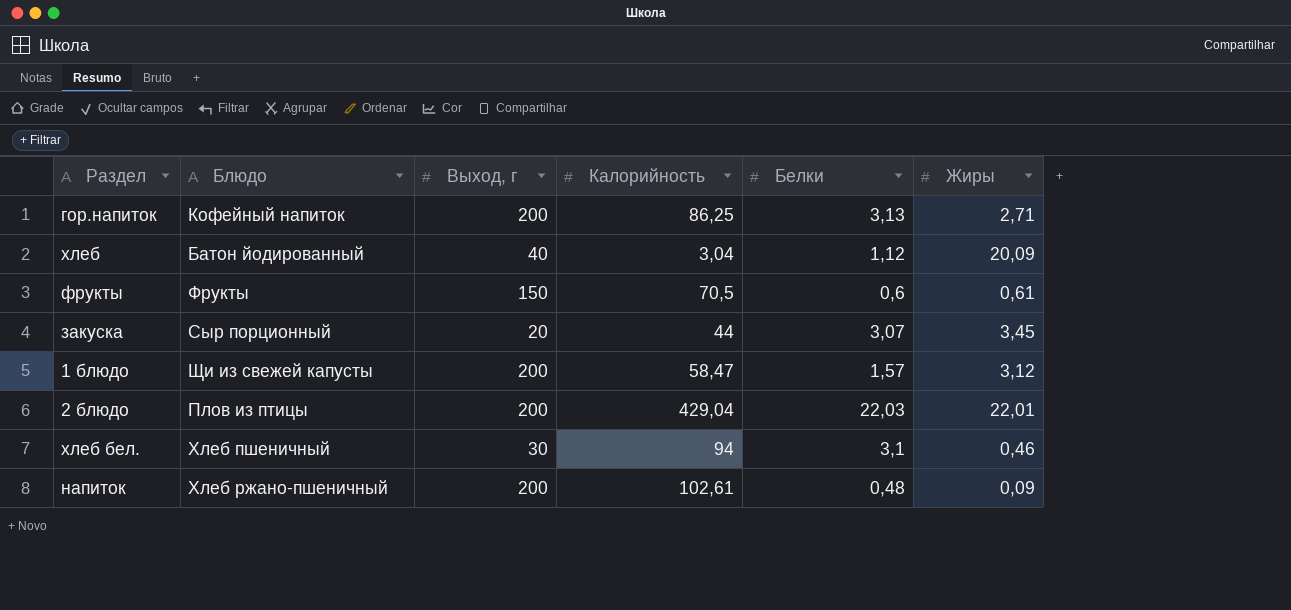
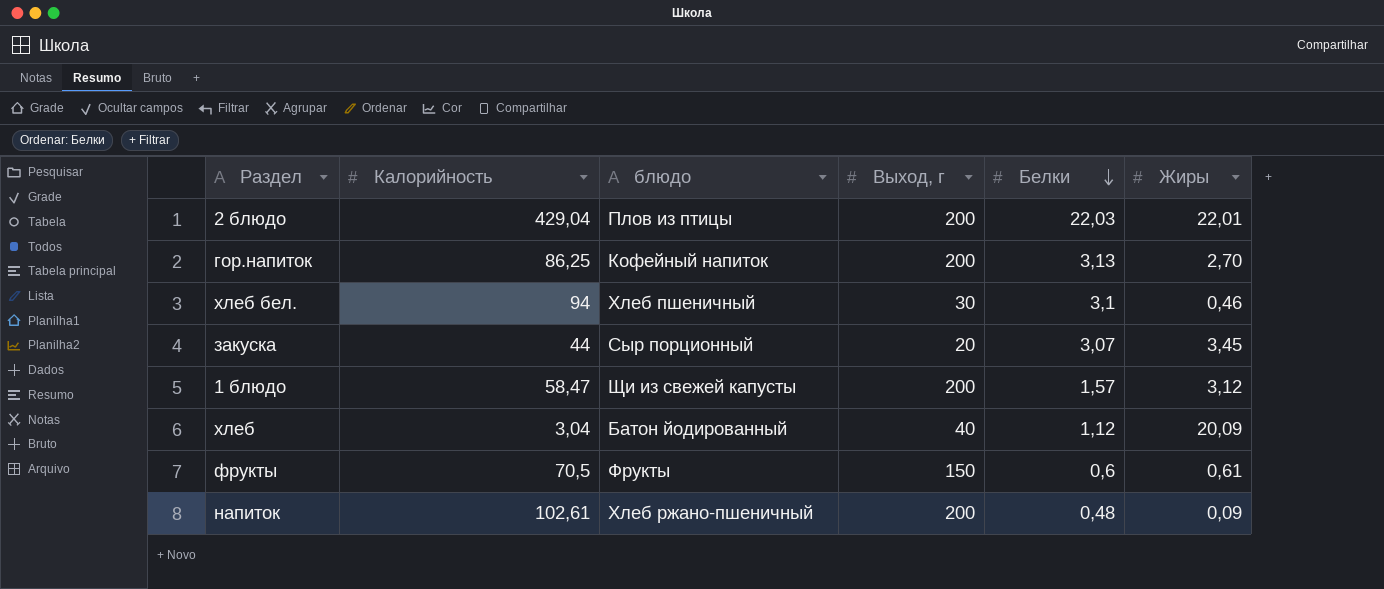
row order: none -> Белки descending
column Калорийность | position: 4 -> 2
column name: Блюдо -> блюдо
гор.напиток | Жиры: 2,71 -> 2,70

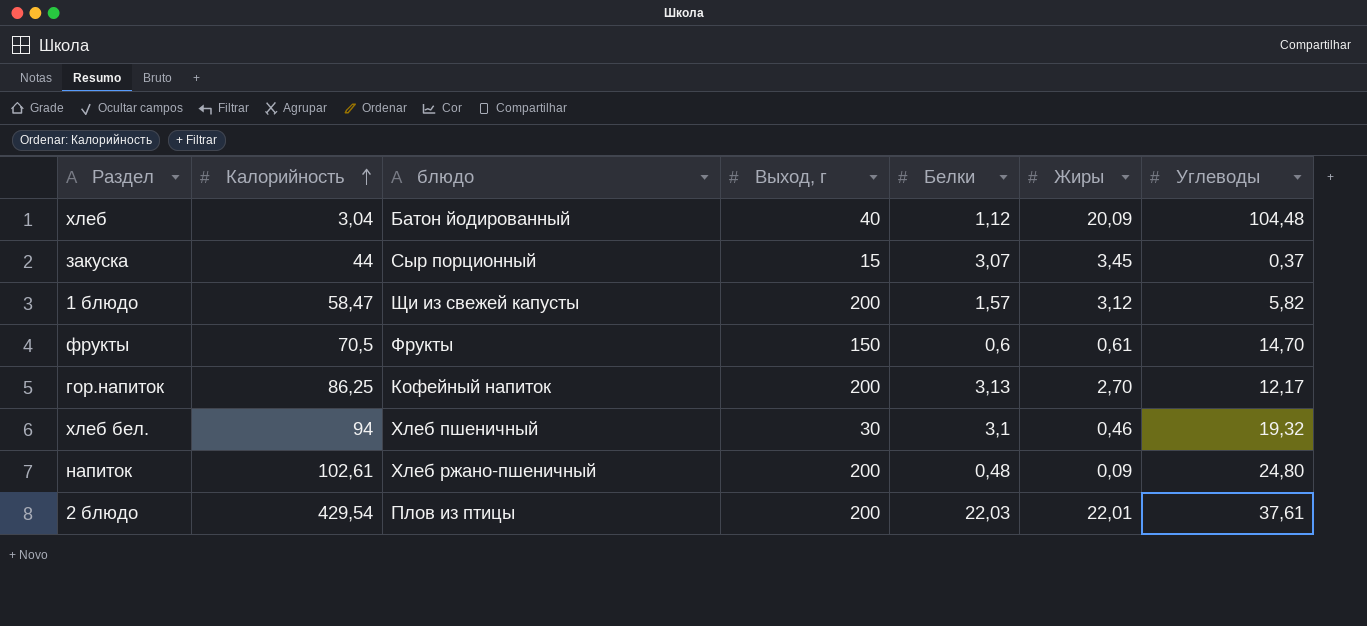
row order: Белки descending -> Калорийность ascending
column Углеводы | position: none -> 7
закуска | Выход, г: 20 -> 15
2 блюдо | Калорийность: 429,04 -> 429,54

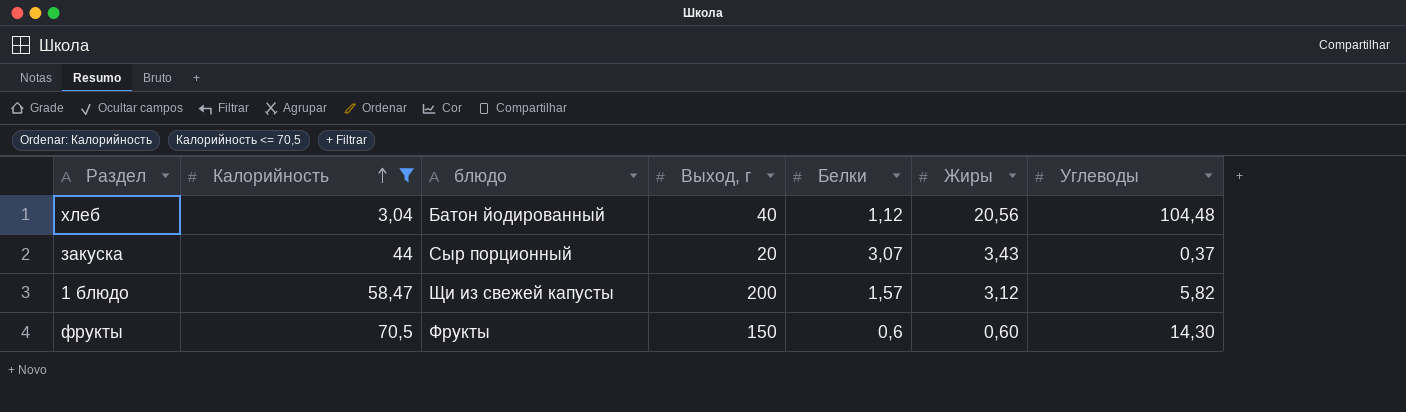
filter: none -> Калорийность <= 70,5
хлеб | Жиры: 20,09 -> 20,56
закуска | Выход, г: 15 -> 20
закуска | Жиры: 3,45 -> 3,43
фрукты | Жиры: 0,61 -> 0,60
фрукты | Углеводы: 14,70 -> 14,30

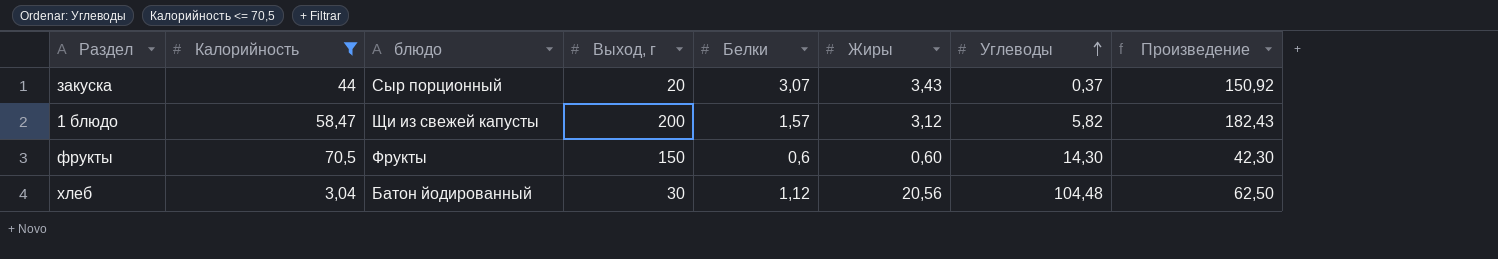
row order: Калорийность ascending -> Углеводы ascending
column Произведение | formula: none -> [Калорийность] * [Жиры]
хлеб | Выход, г: 40 -> 30

